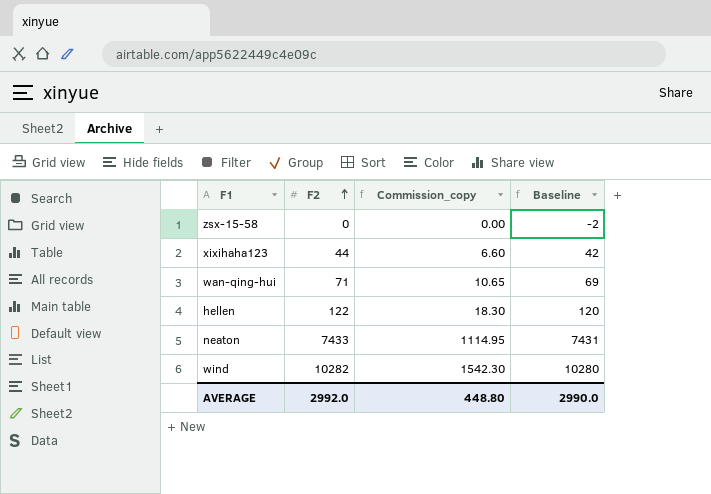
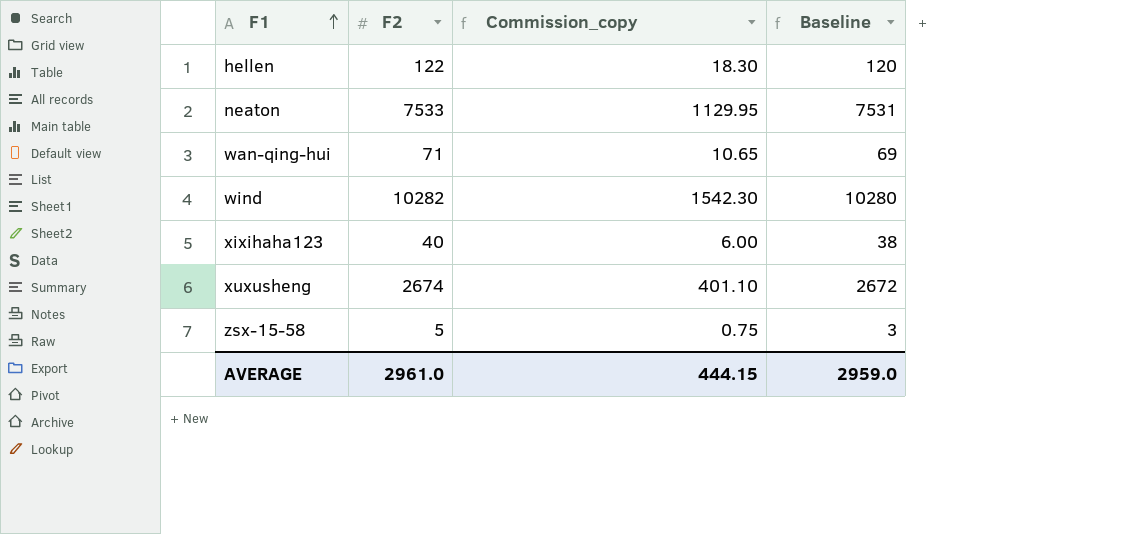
row order: F2 ascending -> F1 ascending
neaton | F2: 7433 -> 7533
neaton | Commission_copy: 1114.95 -> 1129.95
neaton | Baseline: 7431 -> 7531
xixihaha123 | F2: 44 -> 40
xixihaha123 | Commission_copy: 6.60 -> 6.00
xixihaha123 | Baseline: 42 -> 38
row xuxusheng: none -> 2674 | 401.10 | 2672
zsx-15-58 | F2: 0 -> 5
zsx-15-58 | Commission_copy: 0.00 -> 0.75
zsx-15-58 | Baseline: -2 -> 3
AVERAGE | F2: 2992.0 -> 2961.0
AVERAGE | Commission_copy: 448.80 -> 444.15
AVERAGE | Baseline: 2990.0 -> 2959.0

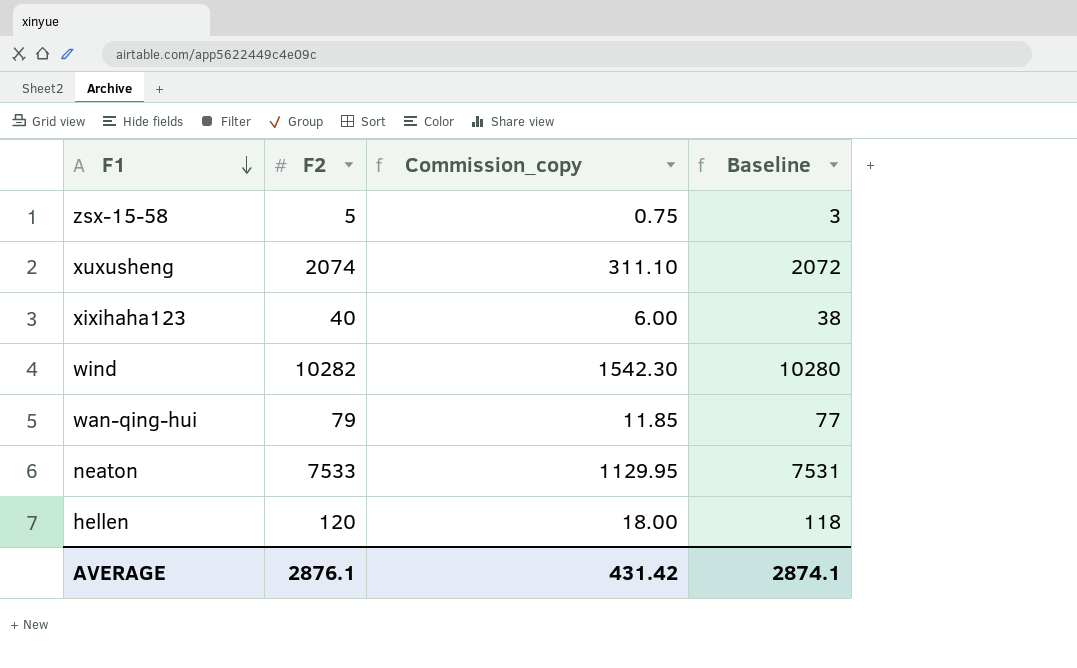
row order: F1 ascending -> F1 descending
xuxusheng | F2: 2674 -> 2074
xuxusheng | Commission_copy: 401.10 -> 311.10
xuxusheng | Baseline: 2672 -> 2072
wan-qing-hui | F2: 71 -> 79
wan-qing-hui | Commission_copy: 10.65 -> 11.85
wan-qing-hui | Baseline: 69 -> 77
hellen | F2: 122 -> 120
hellen | Commission_copy: 18.30 -> 18.00
hellen | Baseline: 120 -> 118
AVERAGE | F2: 2961.0 -> 2876.1
AVERAGE | Commission_copy: 444.15 -> 431.42
AVERAGE | Baseline: 2959.0 -> 2874.1

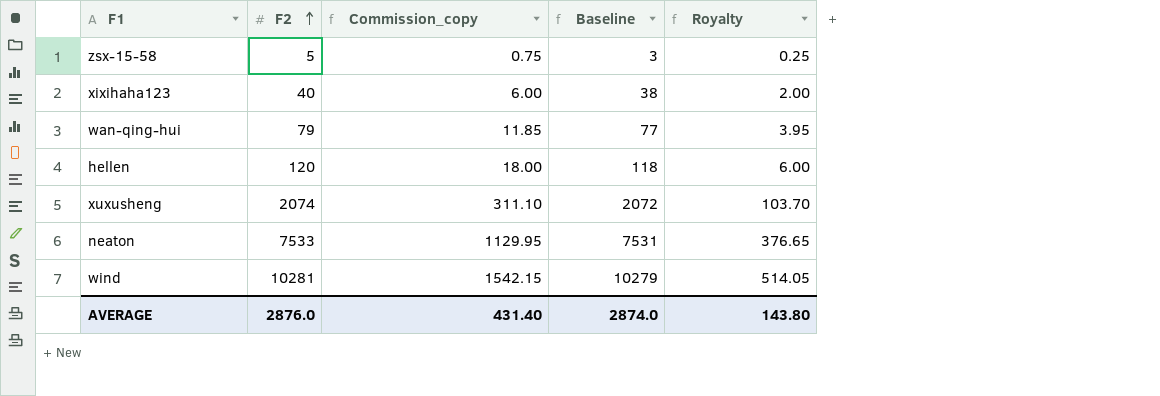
row order: F1 descending -> F2 ascending
column Royalty | formula: none -> [F2] * 0.05
wind | F2: 10282 -> 10281
wind | Commission_copy: 1542.30 -> 1542.15
wind | Baseline: 10280 -> 10279
AVERAGE | F2: 2876.1 -> 2876.0
AVERAGE | Commission_copy: 431.42 -> 431.40
AVERAGE | Baseline: 2874.1 -> 2874.0

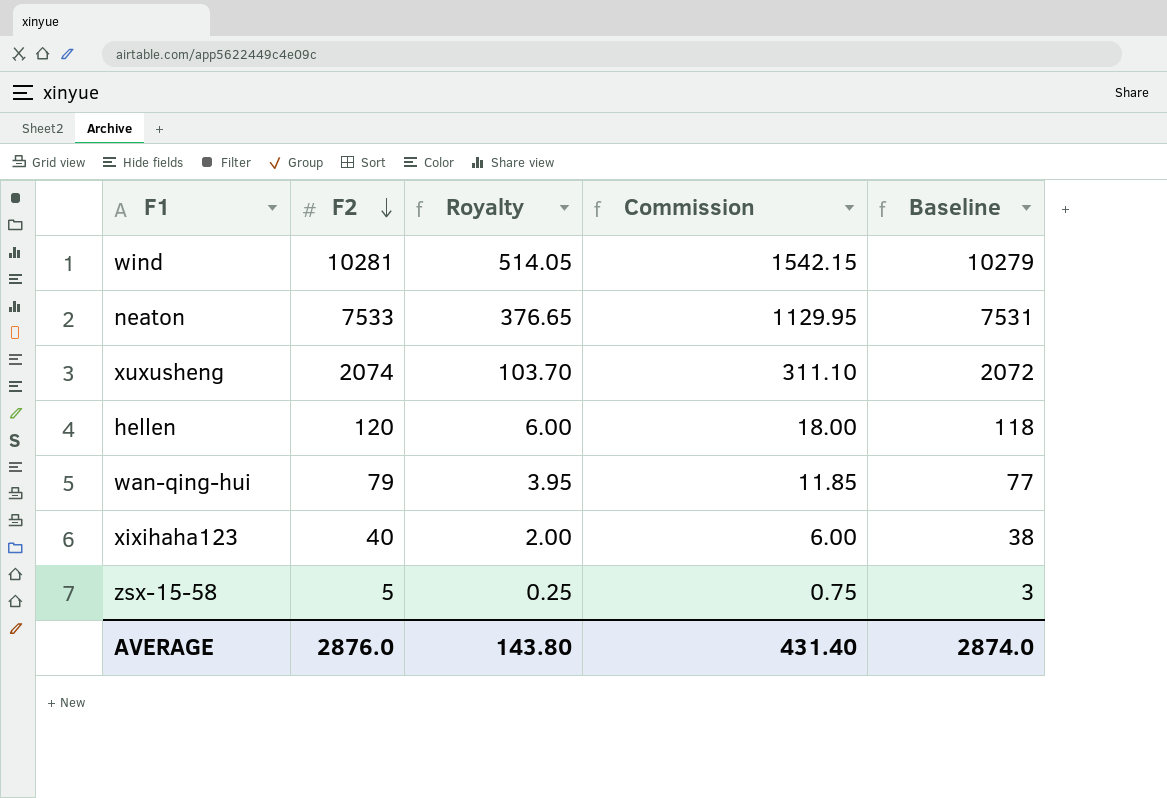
row order: F2 ascending -> F2 descending
column Royalty | position: 5 -> 3
column name: Commission_copy -> Commission

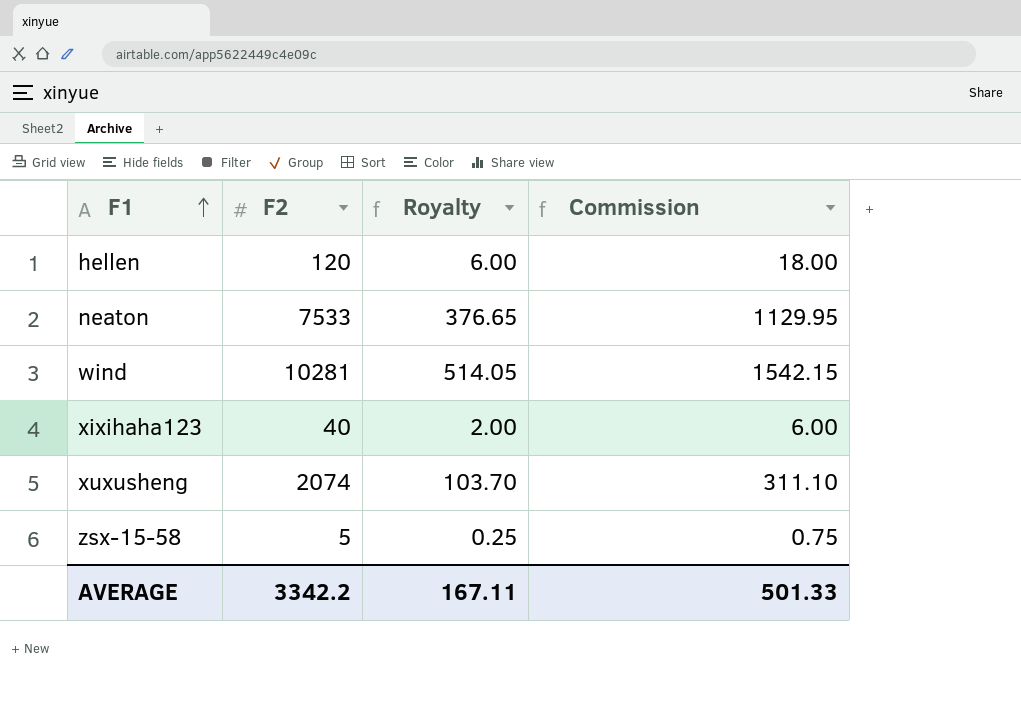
row order: F2 descending -> F1 ascending
column Baseline | formula: [F2] - 2 -> none
row wan-qing-hui: 79 | 3.95 | 11.85 | 77 -> none
AVERAGE | F2: 2876.0 -> 3342.2
AVERAGE | Royalty: 143.80 -> 167.11
AVERAGE | Commission: 431.40 -> 501.33

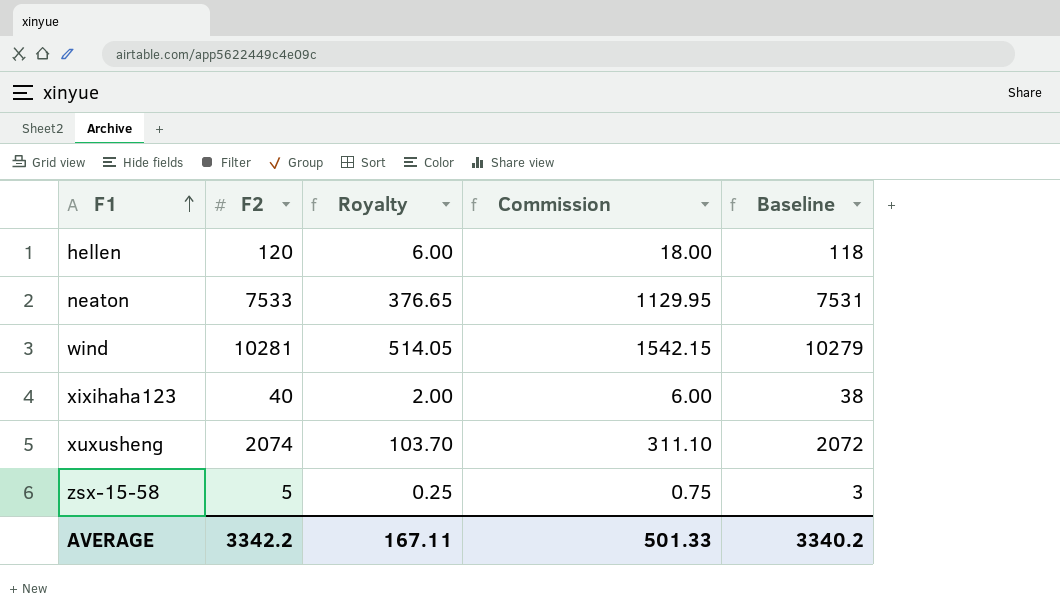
column Baseline | formula: none -> [F2] - 2

